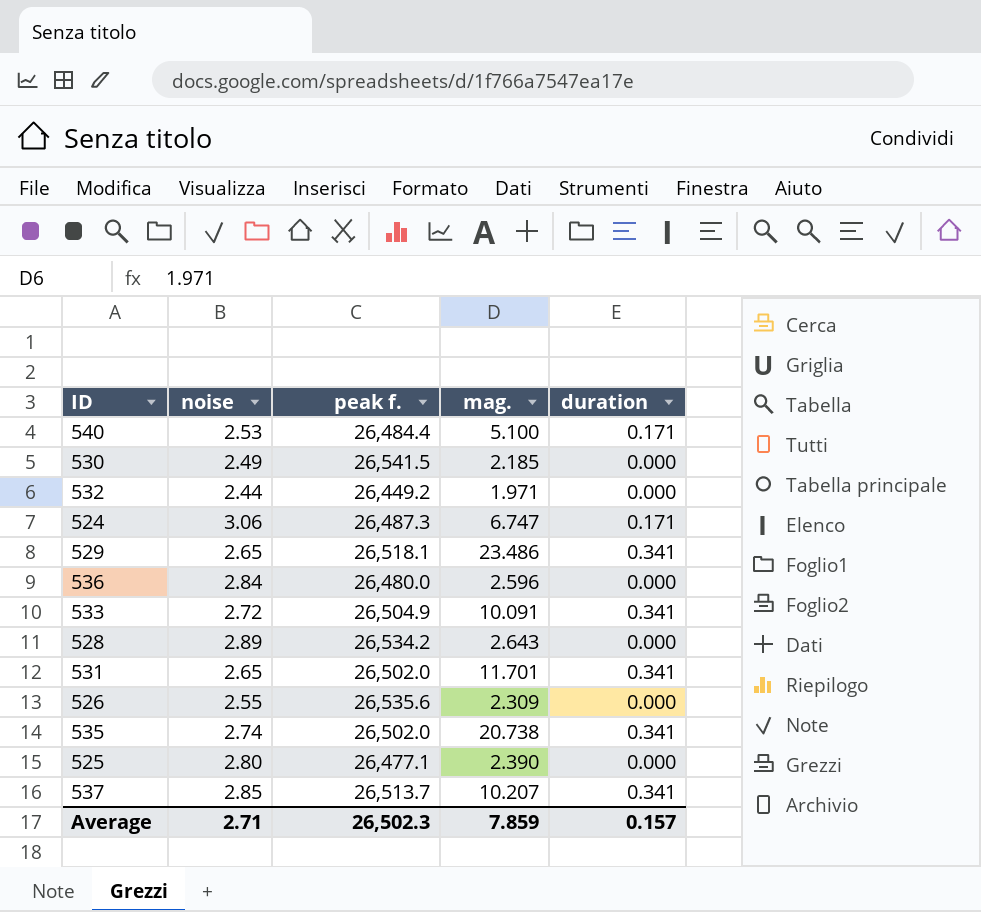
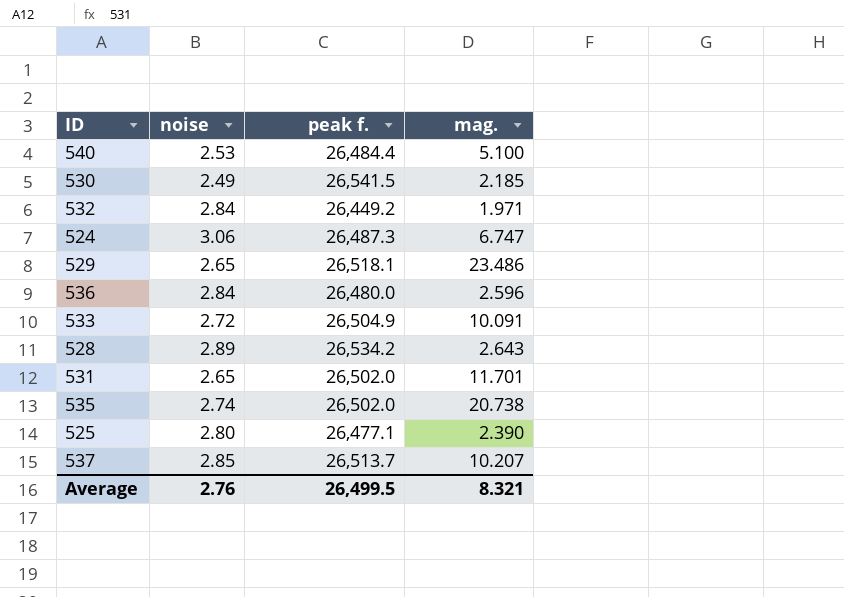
column duration | position: 5 -> none
row 526: 2.55 | 26,535.6 | 2.309 | 0.000 -> none
532 | noise: 2.44 -> 2.84
Average | noise: 2.71 -> 2.76
Average | peak f.: 26,502.3 -> 26,499.5
Average | mag.: 7.859 -> 8.321

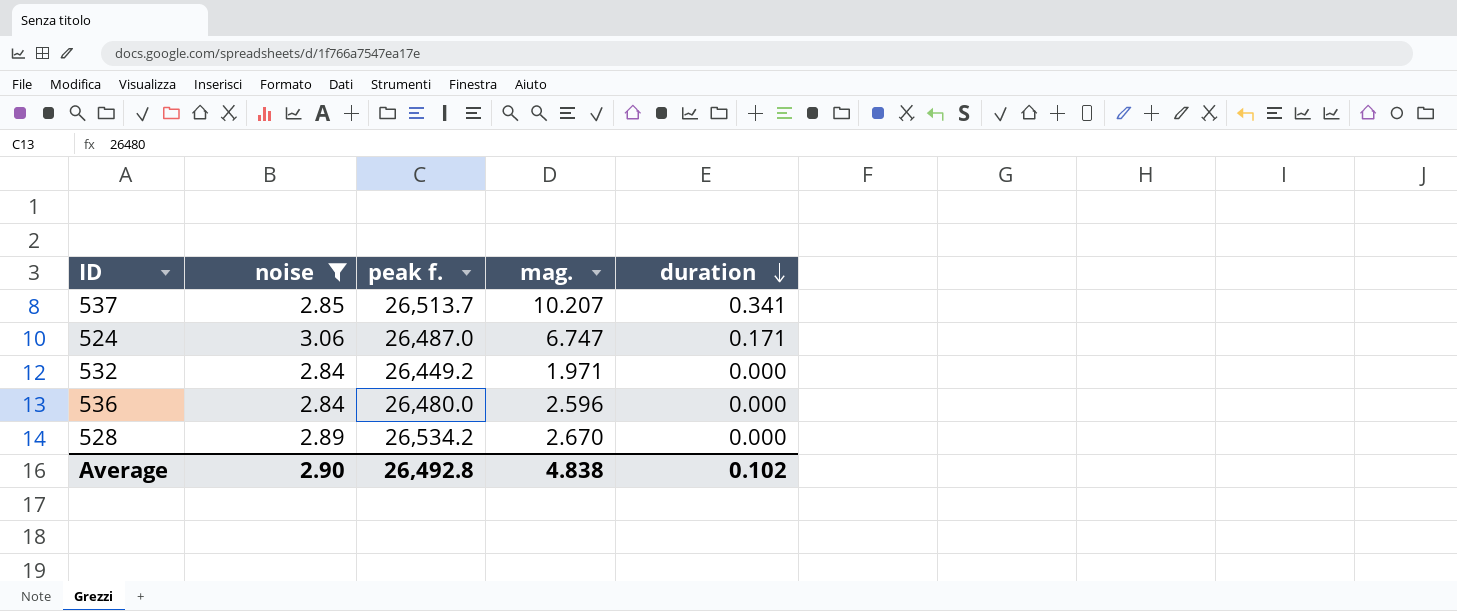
filter: none -> noise >= 2.84
row order: none -> duration descending
column duration | position: none -> 5
524 | peak f.: 26,487.3 -> 26,487.0
528 | mag.: 2.643 -> 2.670
Average | noise: 2.76 -> 2.90
Average | peak f.: 26,499.5 -> 26,492.8
Average | mag.: 8.321 -> 4.838

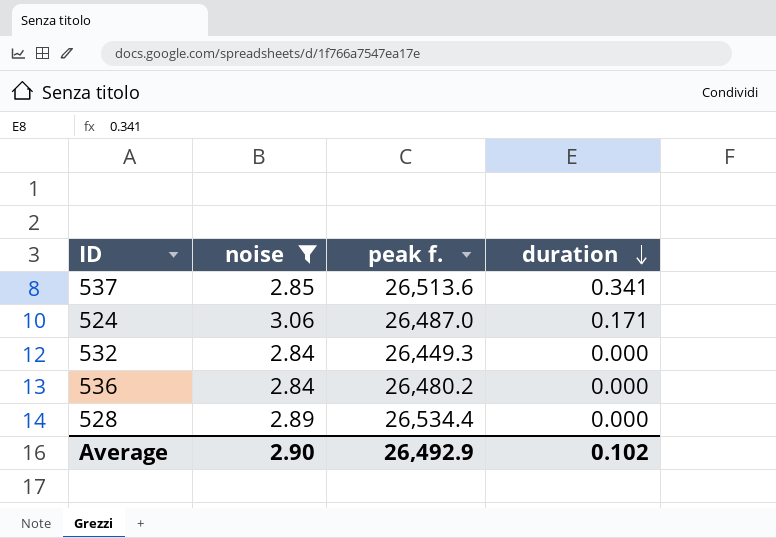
column mag. | position: 4 -> none
537 | peak f.: 26,513.7 -> 26,513.6
532 | peak f.: 26,449.2 -> 26,449.3
536 | peak f.: 26,480.0 -> 26,480.2
528 | peak f.: 26,534.2 -> 26,534.4
Average | peak f.: 26,492.8 -> 26,492.9

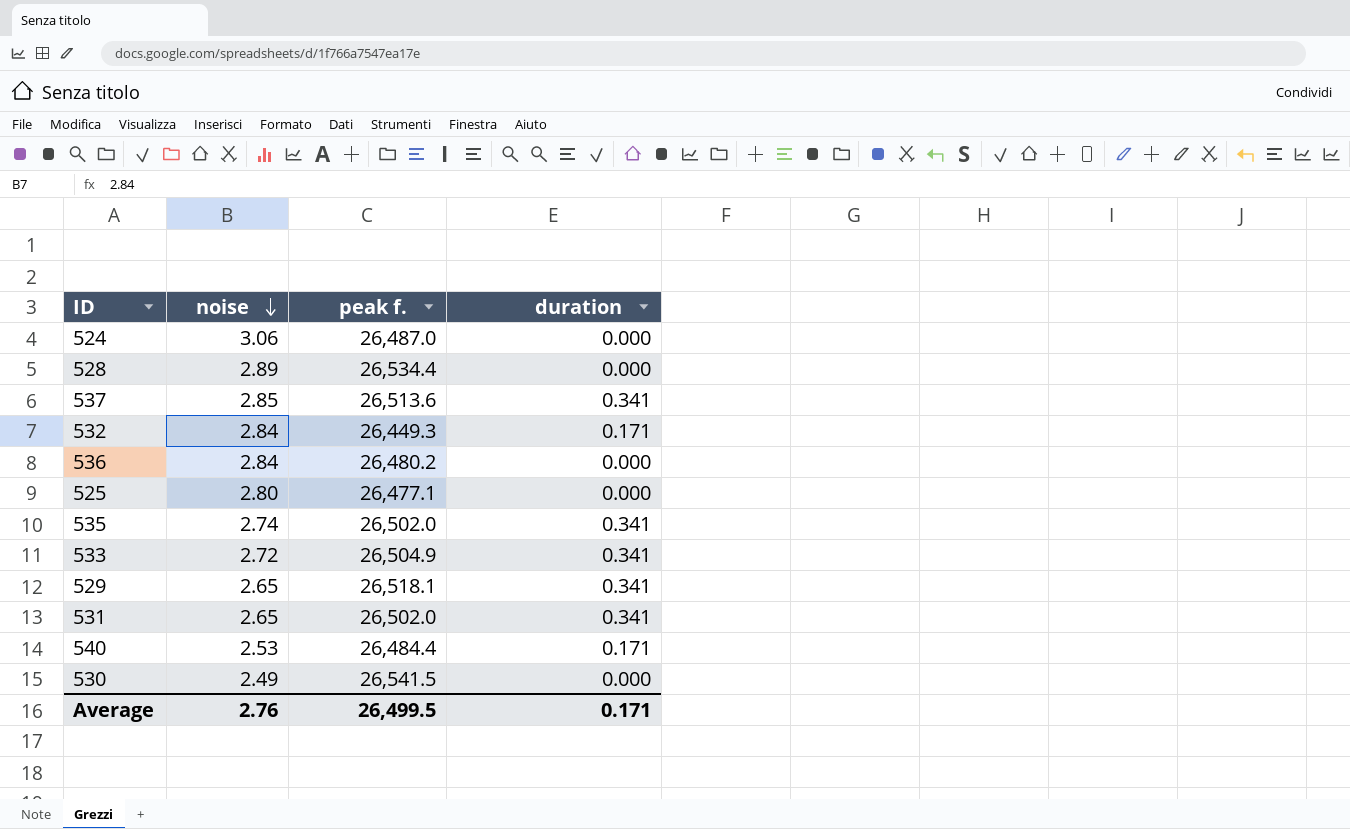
filter: noise >= 2.84 -> none
row order: duration descending -> noise descending
524 | duration: 0.171 -> 0.000
532 | duration: 0.000 -> 0.171
Average | noise: 2.90 -> 2.76
Average | peak f.: 26,492.9 -> 26,499.5
Average | duration: 0.102 -> 0.171

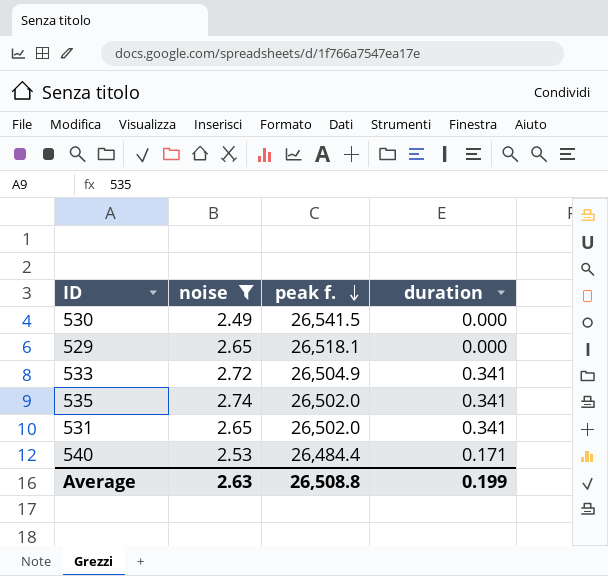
filter: none -> noise <= 2.74
row order: noise descending -> peak f. descending
529 | duration: 0.341 -> 0.000
Average | noise: 2.76 -> 2.63
Average | peak f.: 26,499.5 -> 26,508.8
Average | duration: 0.171 -> 0.199

